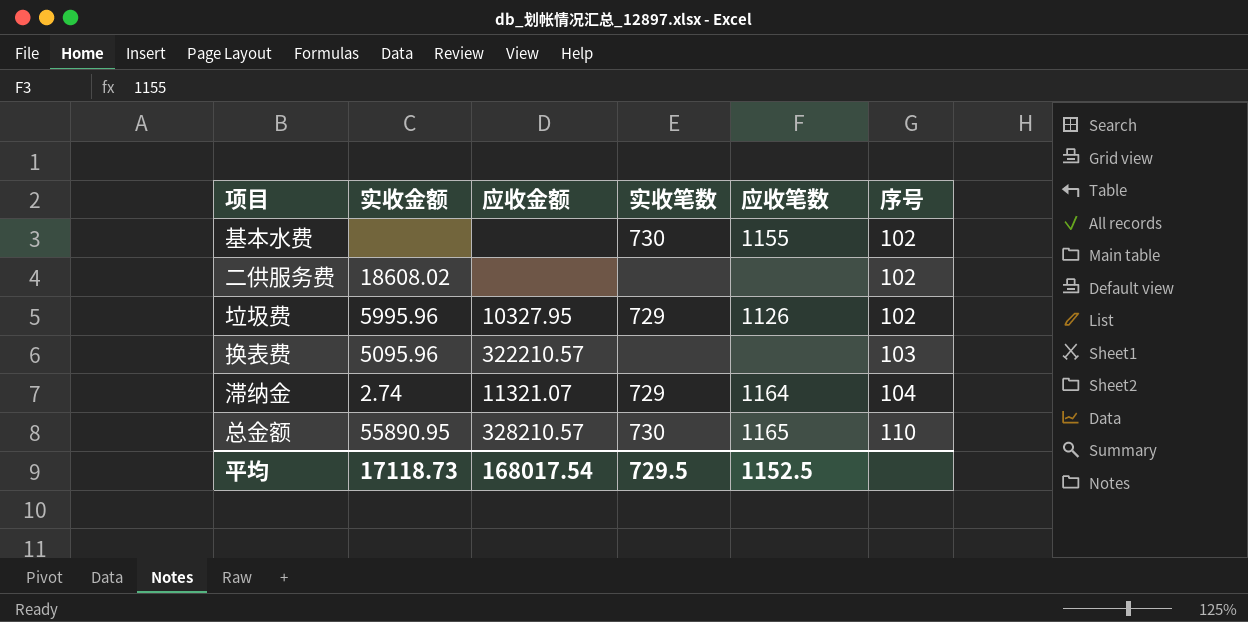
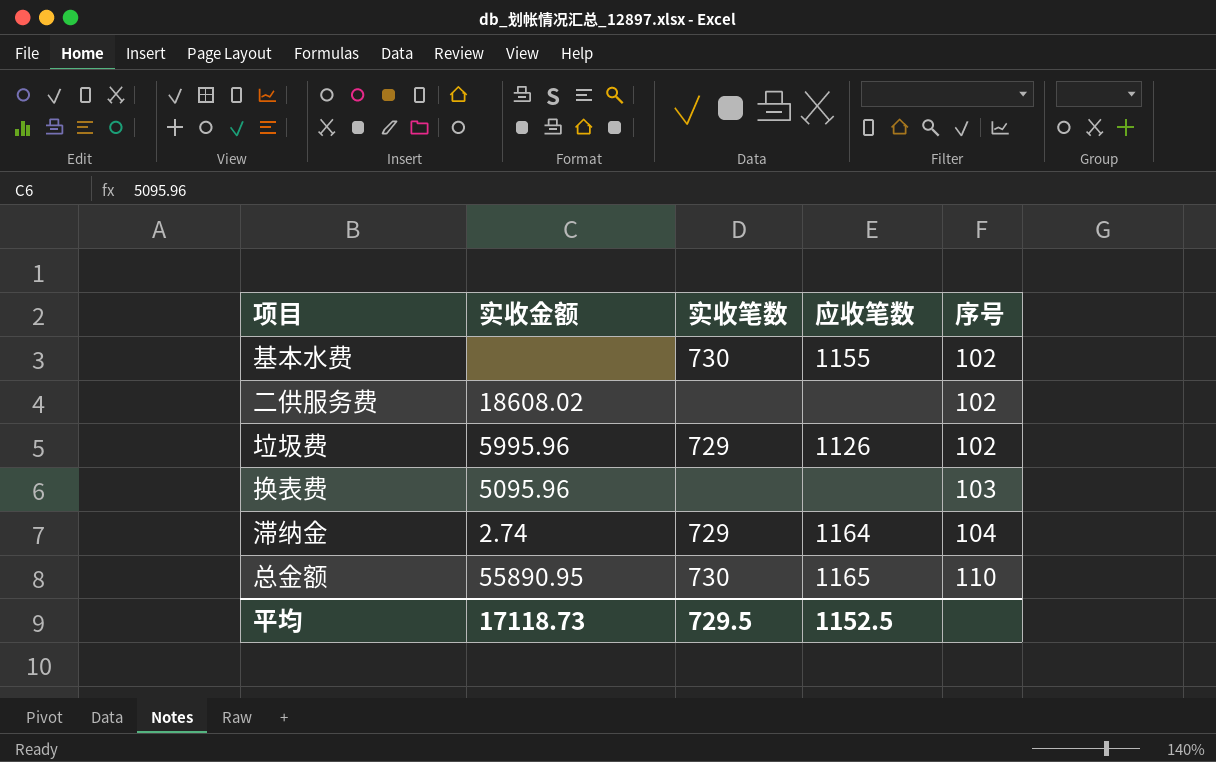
column 应收金额 | position: 3 -> none

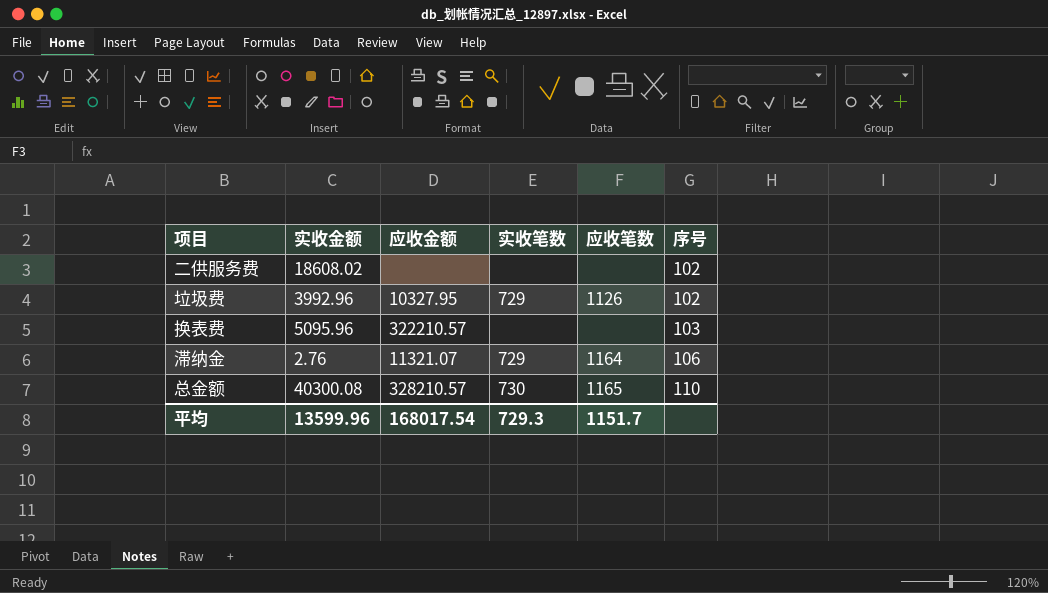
column 应收金额 | position: none -> 3
row 基本水费: none | 730 | 1155 | 102 -> none
垃圾费 | 实收金额: 5995.96 -> 3992.96
滞纳金 | 实收金额: 2.74 -> 2.76
滞纳金 | 序号: 104 -> 106
总金额 | 实收金额: 55890.95 -> 40300.08
平均 | 实收金额: 17118.73 -> 13599.96
平均 | 实收笔数: 729.5 -> 729.3
平均 | 应收笔数: 1152.5 -> 1151.7

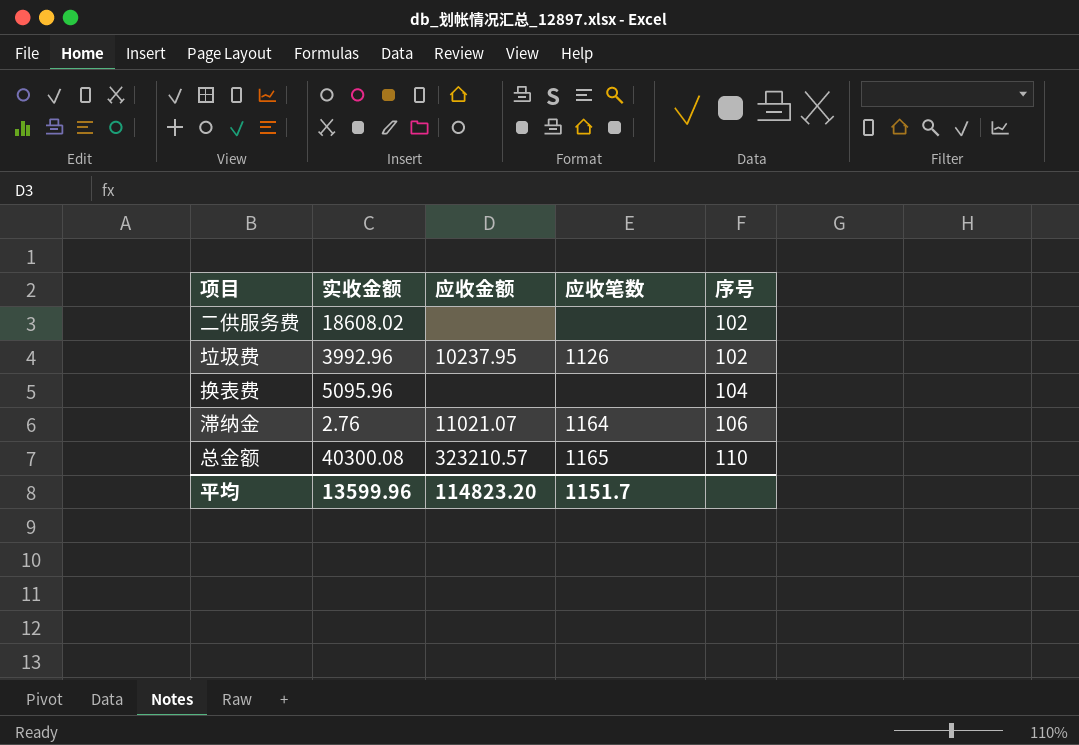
column 实收笔数 | position: 4 -> none
垃圾费 | 应收金额: 10327.95 -> 10237.95
换表费 | 应收金额: 322210.57 -> none
换表费 | 序号: 103 -> 104
滞纳金 | 应收金额: 11321.07 -> 11021.07
总金额 | 应收金额: 328210.57 -> 323210.57
平均 | 应收金额: 168017.54 -> 114823.20

